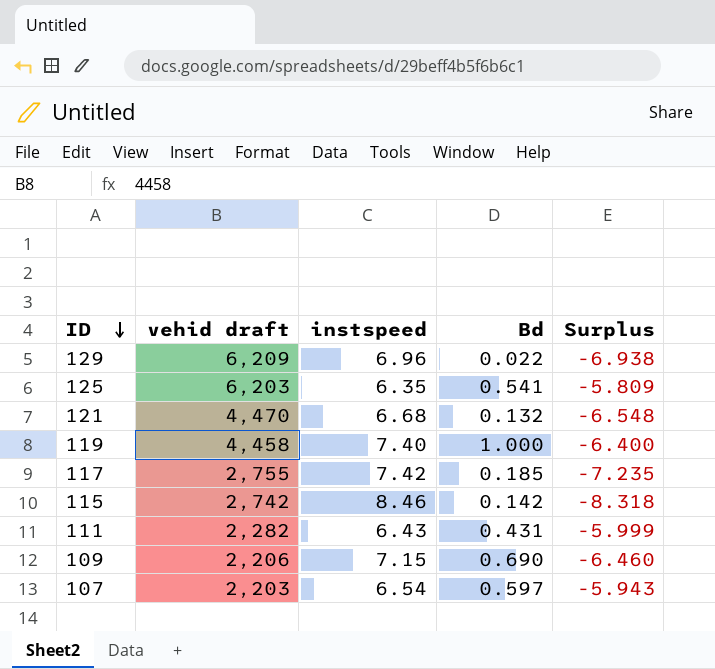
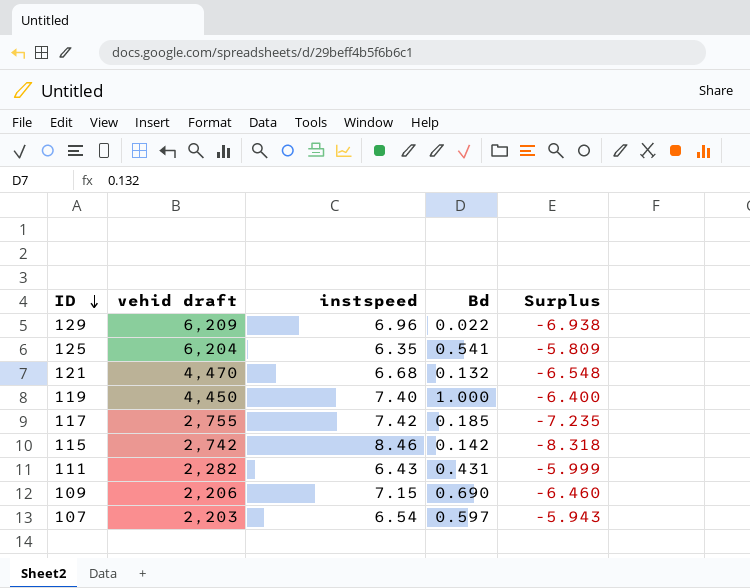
125 | vehid draft: 6,203 -> 6,204
119 | vehid draft: 4,458 -> 4,450

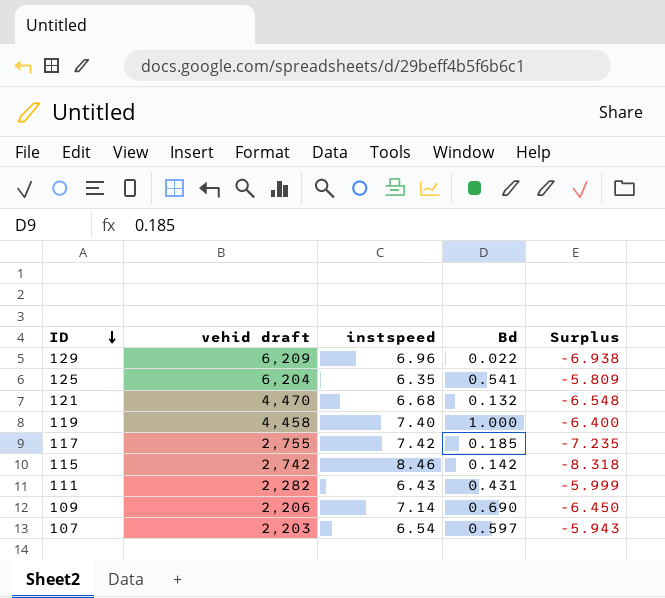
119 | vehid draft: 4,450 -> 4,458
109 | instspeed: 7.15 -> 7.14
109 | Surplus: -6.460 -> -6.450

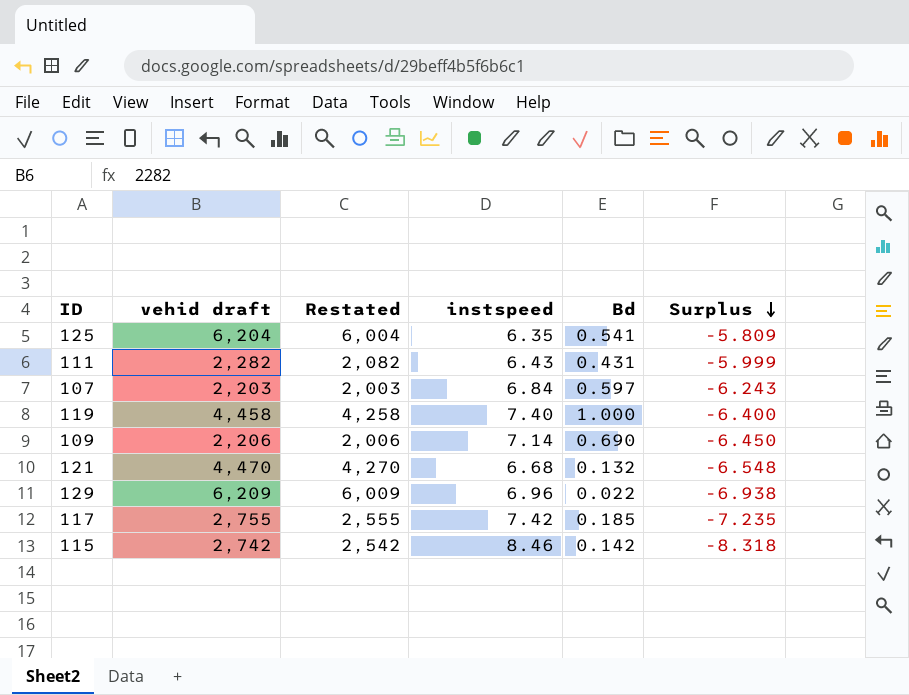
row order: ID descending -> Surplus descending
column Restated | formula: none -> [vehid draft] - 200
107 | instspeed: 6.54 -> 6.84
107 | Surplus: -5.943 -> -6.243

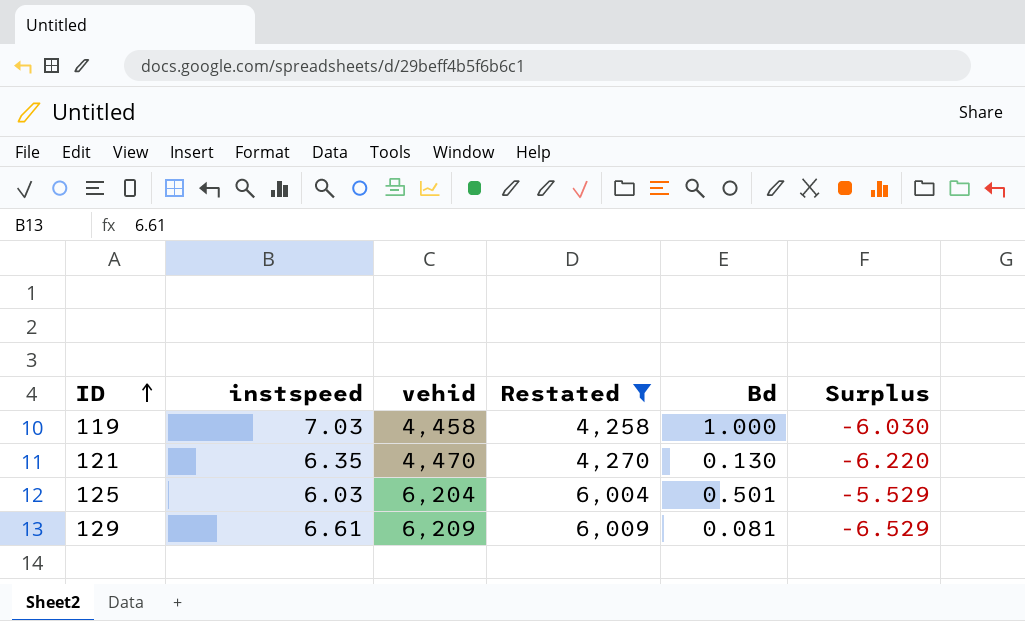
filter: none -> Restated >= 4,258
row order: Surplus descending -> ID ascending
column instspeed | position: 4 -> 2
column name: vehid draft -> vehid
119 | instspeed: 7.40 -> 7.03
119 | Surplus: -6.400 -> -6.030
121 | instspeed: 6.68 -> 6.35
121 | Bd: 0.132 -> 0.130
121 | Surplus: -6.548 -> -6.220
125 | instspeed: 6.35 -> 6.03
125 | Bd: 0.541 -> 0.501
125 | Surplus: -5.809 -> -5.529
129 | instspeed: 6.96 -> 6.61
129 | Bd: 0.022 -> 0.081
129 | Surplus: -6.938 -> -6.529

